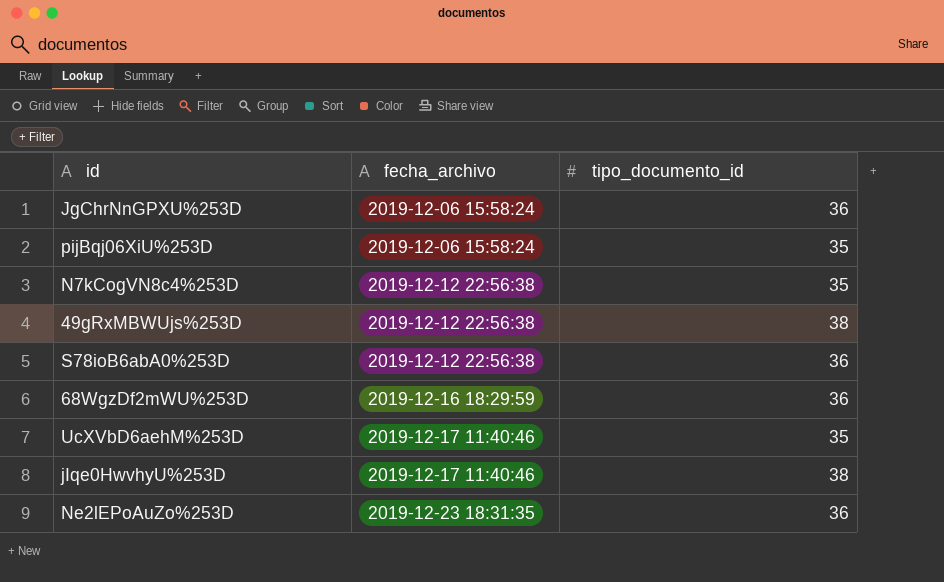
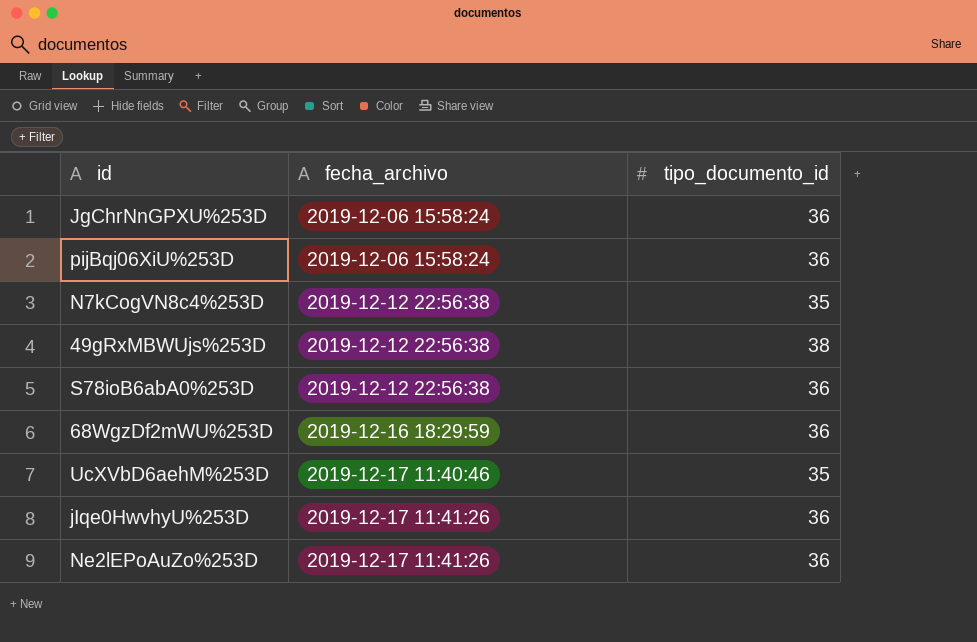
pijBqj06XiU%253D | tipo_documento_id: 35 -> 36
jIqe0HwvhyU%253D | fecha_archivo: 2019-12-17 11:40:46 -> 2019-12-17 11:41:26
jIqe0HwvhyU%253D | tipo_documento_id: 38 -> 36
Ne2lEPoAuZo%253D | fecha_archivo: 2019-12-23 18:31:35 -> 2019-12-17 11:41:26

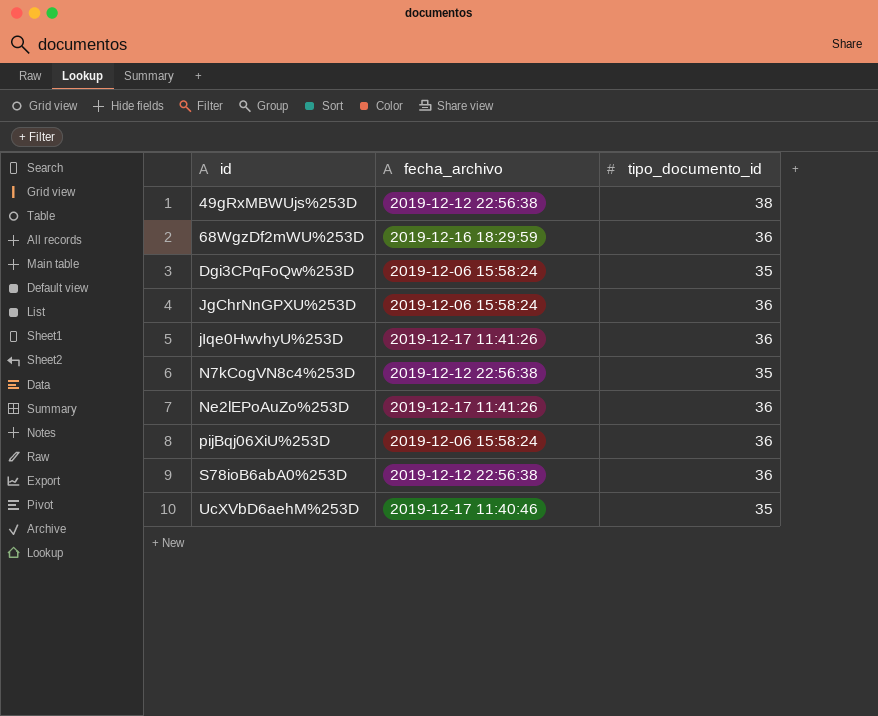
row order: fecha_archivo ascending -> id ascending
row Dgi3CPqFoQw%253D: none -> 2019-12-06 15:58:24 | 35

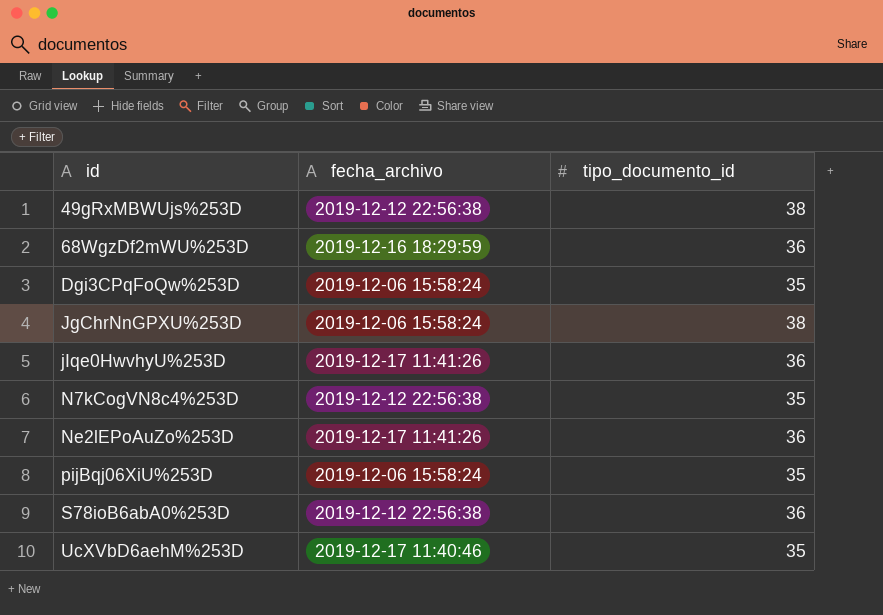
JgChrNnGPXU%253D | tipo_documento_id: 36 -> 38
pijBqj06XiU%253D | tipo_documento_id: 36 -> 35

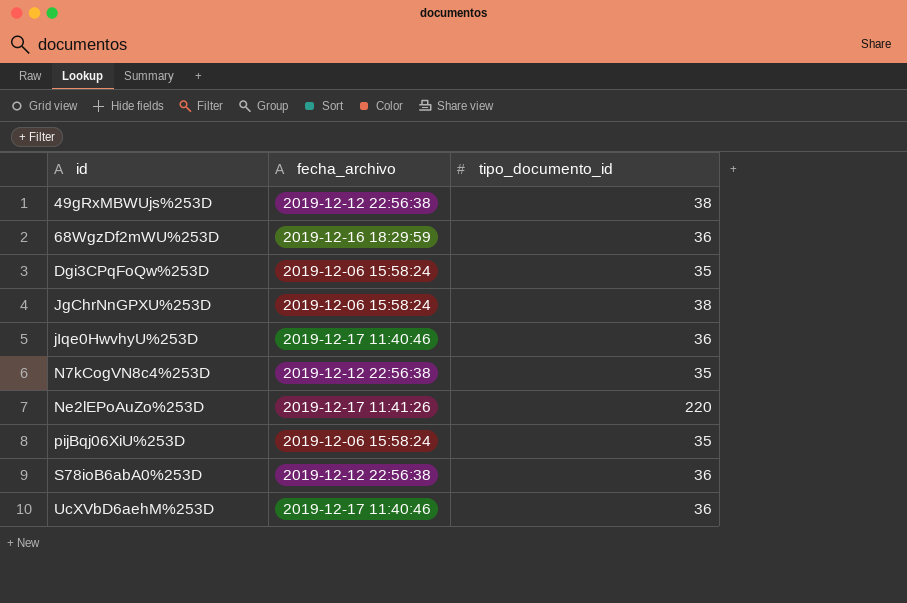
jIqe0HwvhyU%253D | fecha_archivo: 2019-12-17 11:41:26 -> 2019-12-17 11:40:46
Ne2lEPoAuZo%253D | tipo_documento_id: 36 -> 220
UcXVbD6aehM%253D | tipo_documento_id: 35 -> 36

